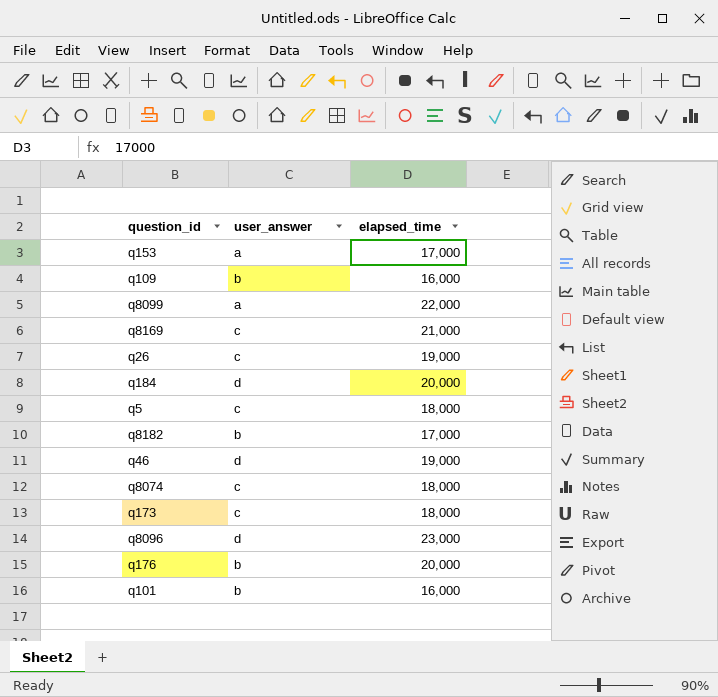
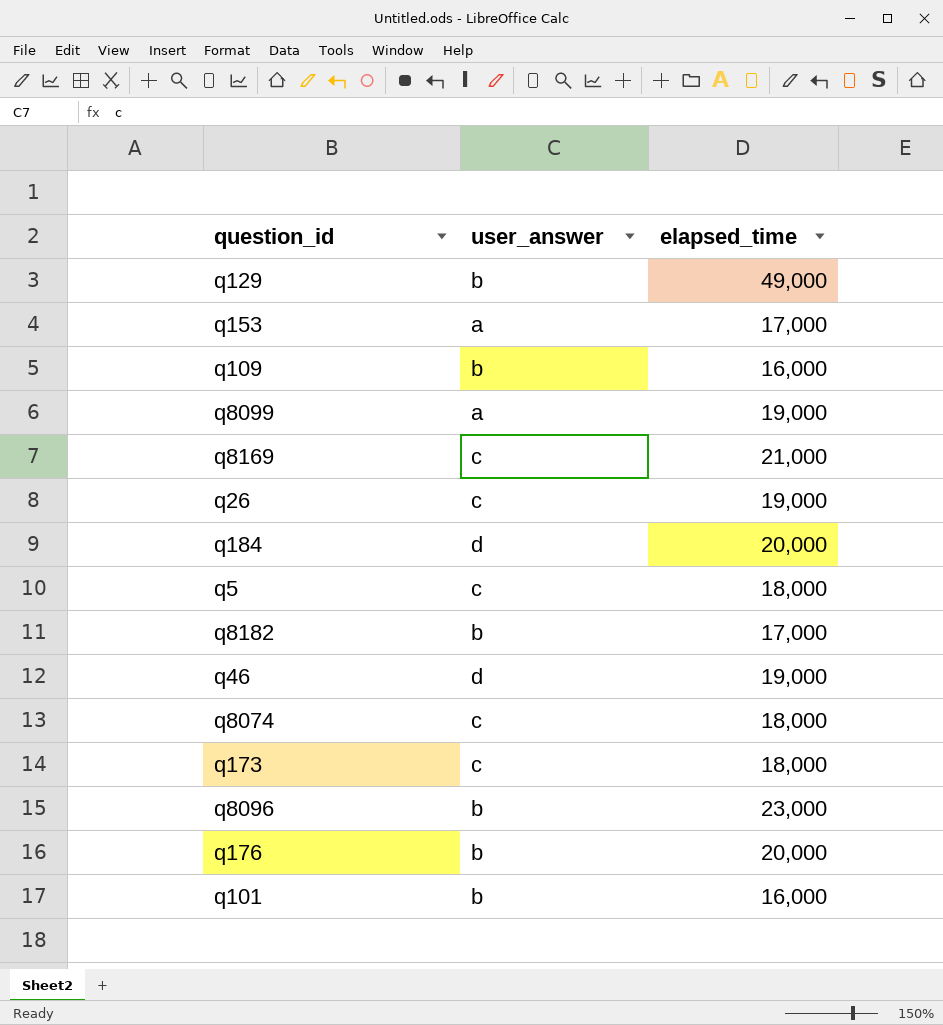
row q129: none -> b | 49,000
q8099 | elapsed_time: 22,000 -> 19,000
q8096 | user_answer: d -> b

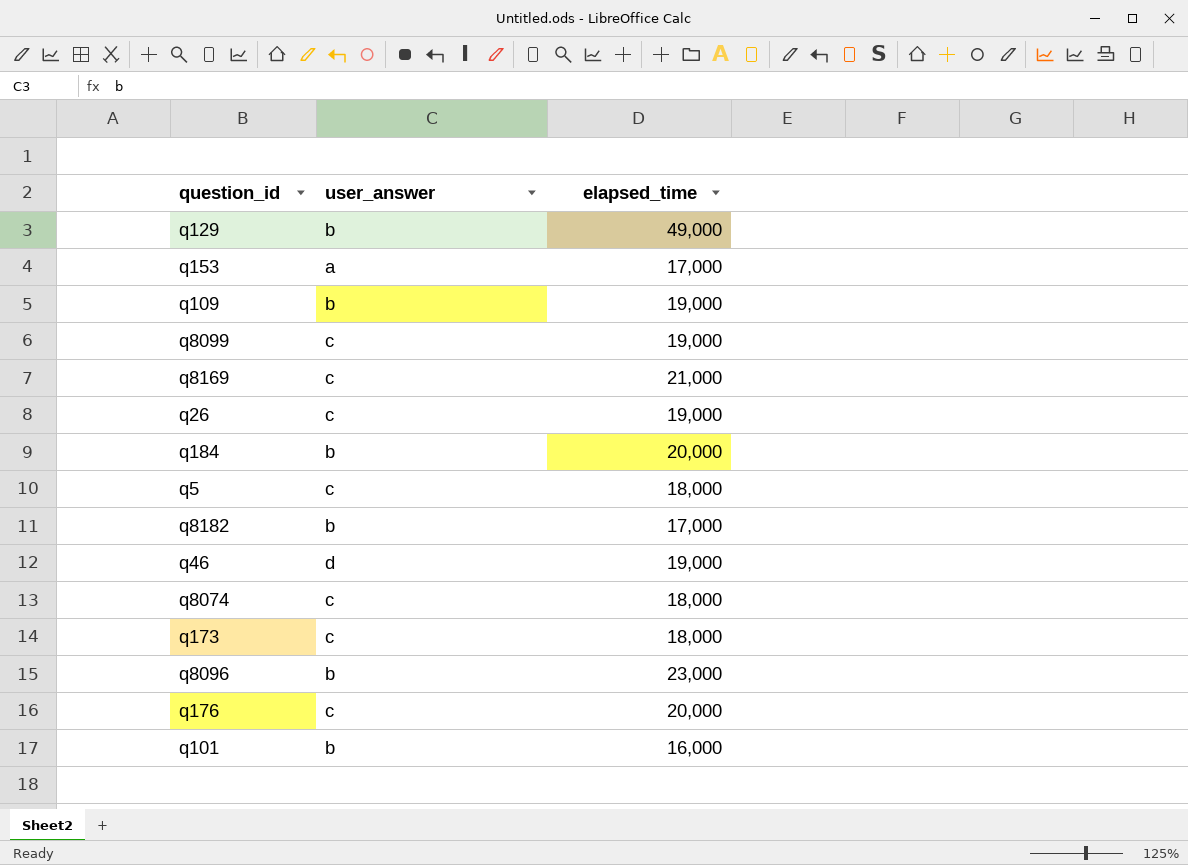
q109 | elapsed_time: 16,000 -> 19,000
q8099 | user_answer: a -> c
q184 | user_answer: d -> b
q176 | user_answer: b -> c

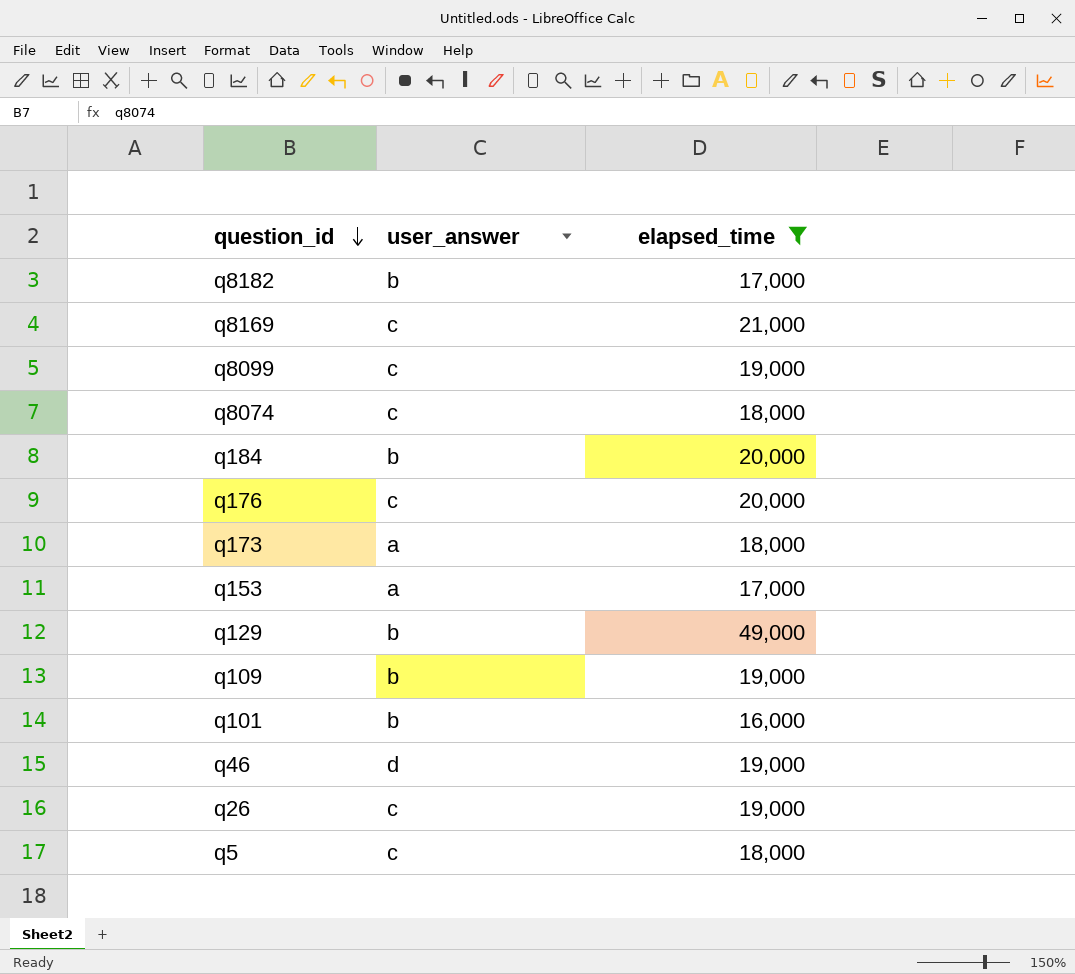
filter: none -> elapsed_time != 23,000
row order: none -> question_id descending
q173 | user_answer: c -> a

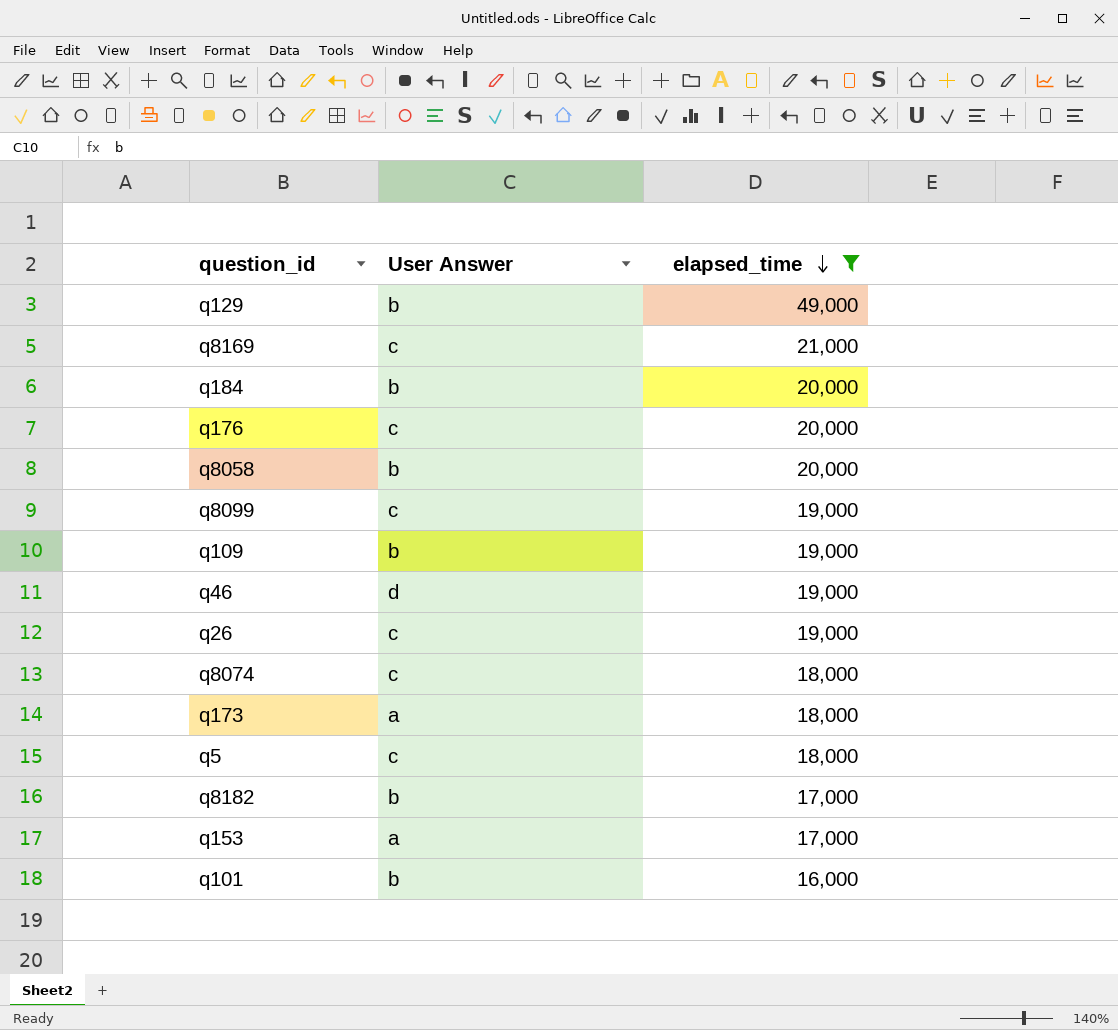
row order: question_id descending -> elapsed_time descending
column name: user_answer -> User Answer
row q8058: none -> b | 20,000

